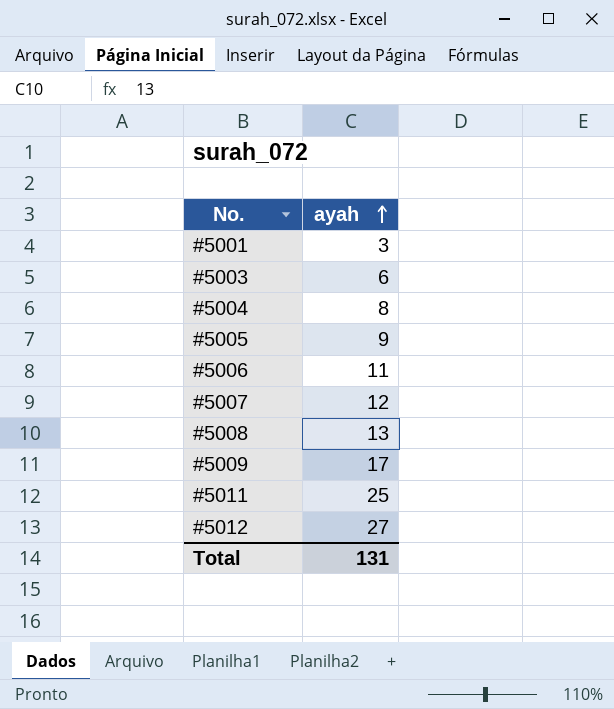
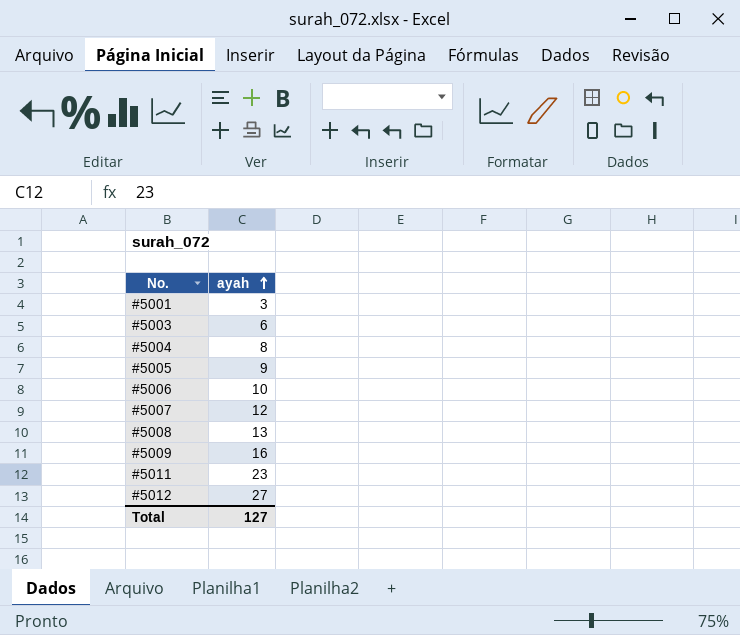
#5006 | ayah: 11 -> 10
#5009 | ayah: 17 -> 16
#5011 | ayah: 25 -> 23
Total | ayah: 131 -> 127

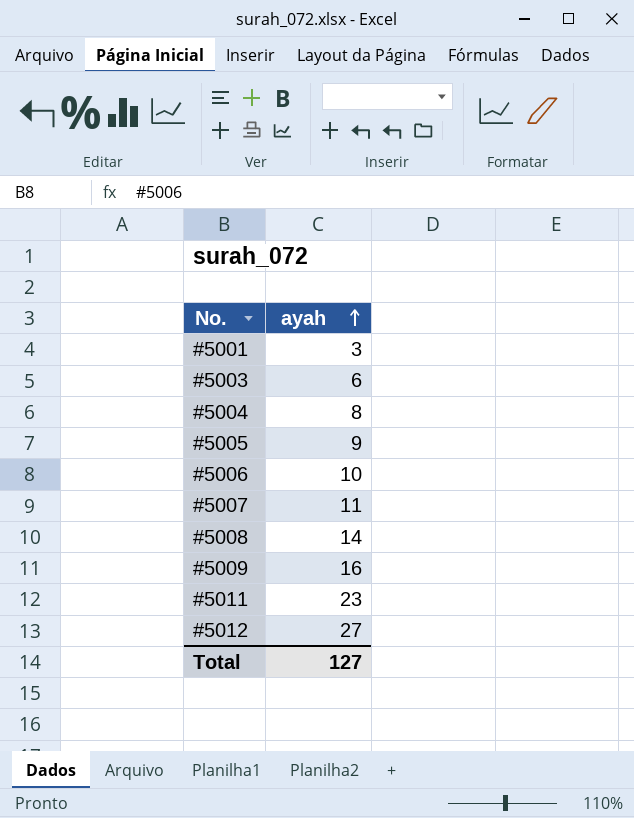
#5007 | ayah: 12 -> 11
#5008 | ayah: 13 -> 14

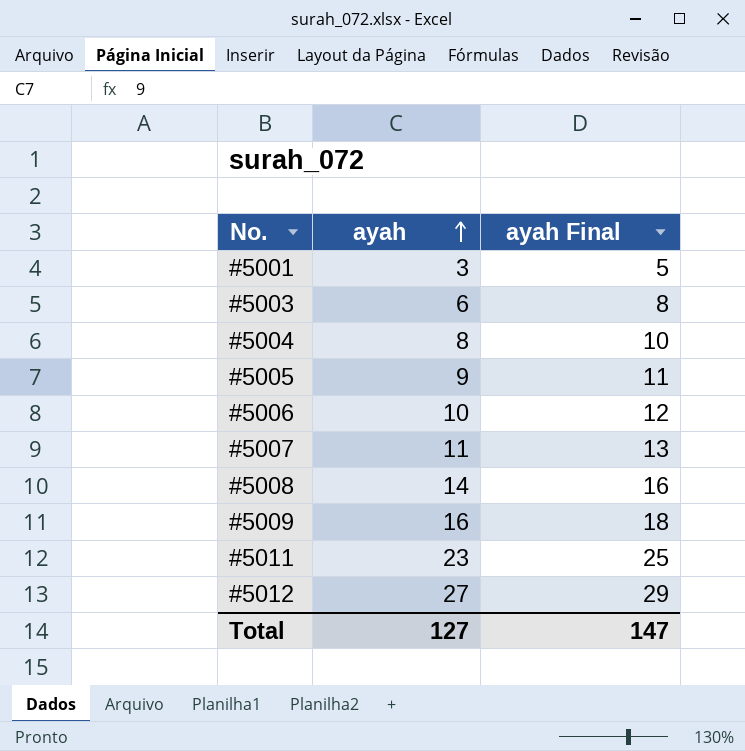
column ayah Final | formula: none -> [ayah] + 2

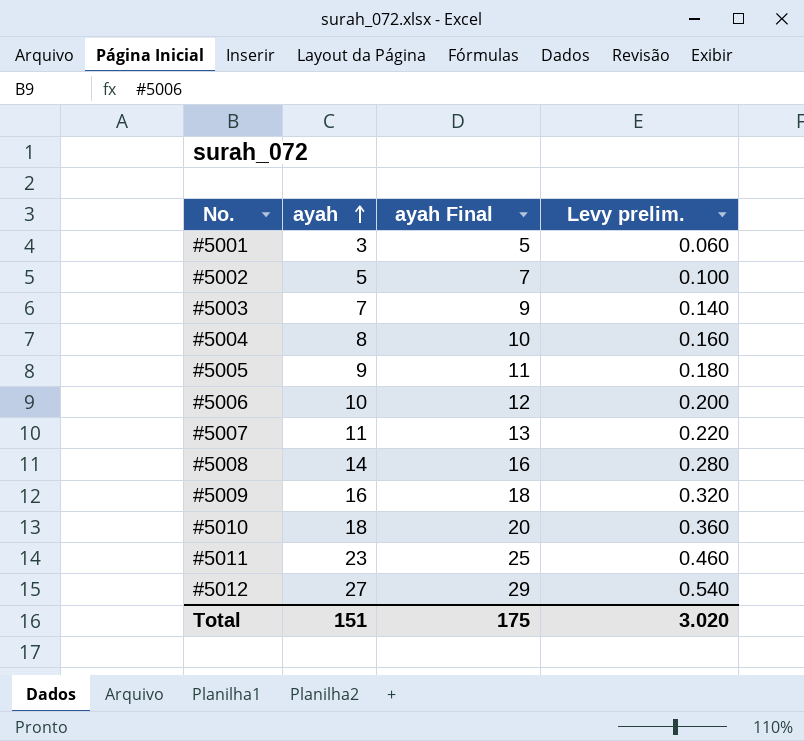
column Levy prelim. | formula: none -> [ayah] * 0.02
row #5002: none -> 5 | 7 | 0.100
#5003 | ayah: 6 -> 7
#5003 | ayah Final: 8 -> 9
row #5010: none -> 18 | 20 | 0.360
Total | ayah: 127 -> 151
Total | ayah Final: 147 -> 175

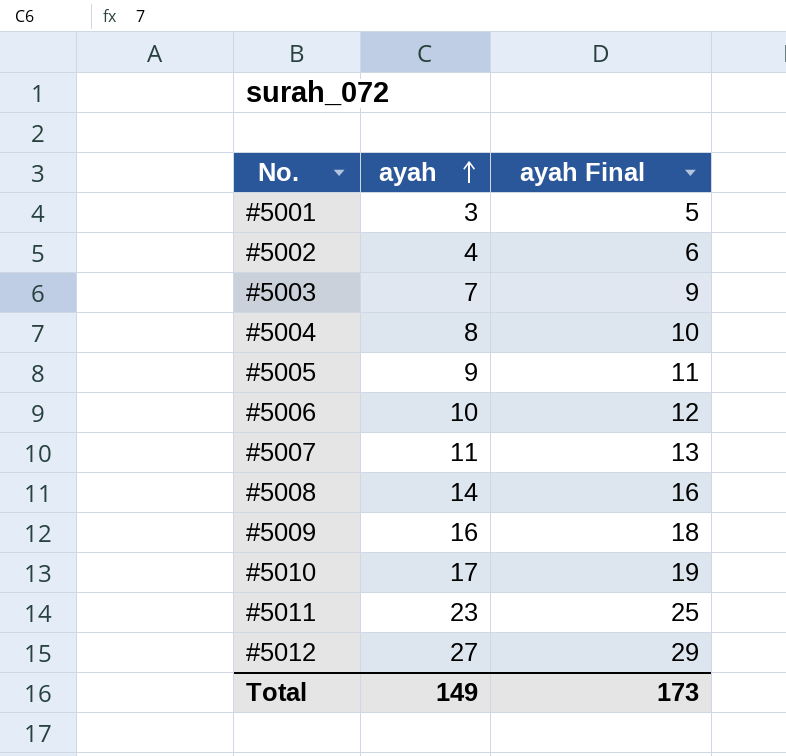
column Levy prelim. | formula: [ayah] * 0.02 -> none
#5002 | ayah: 5 -> 4
#5002 | ayah Final: 7 -> 6
#5010 | ayah: 18 -> 17
#5010 | ayah Final: 20 -> 19
Total | ayah: 151 -> 149
Total | ayah Final: 175 -> 173

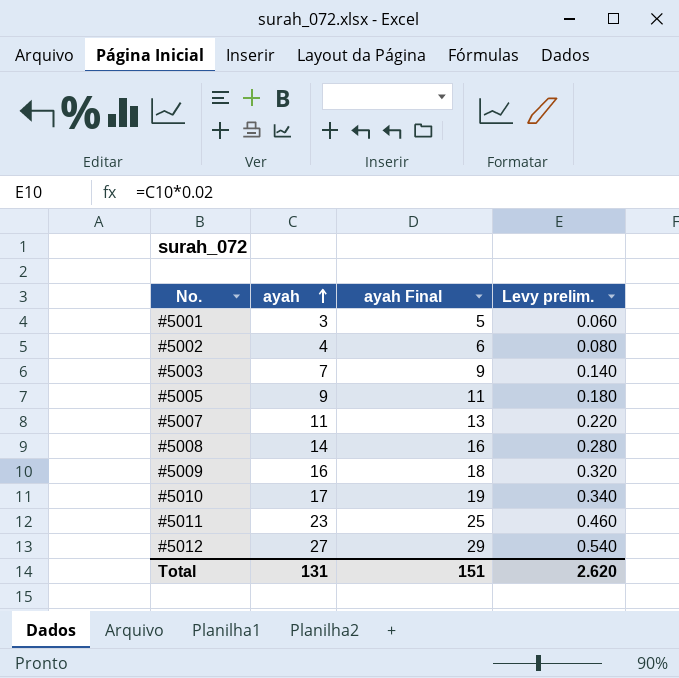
column Levy prelim. | formula: none -> [ayah] * 0.02
row #5004: 8 | 10 -> none
row #5006: 10 | 12 -> none
Total | ayah: 149 -> 131
Total | ayah Final: 173 -> 151

